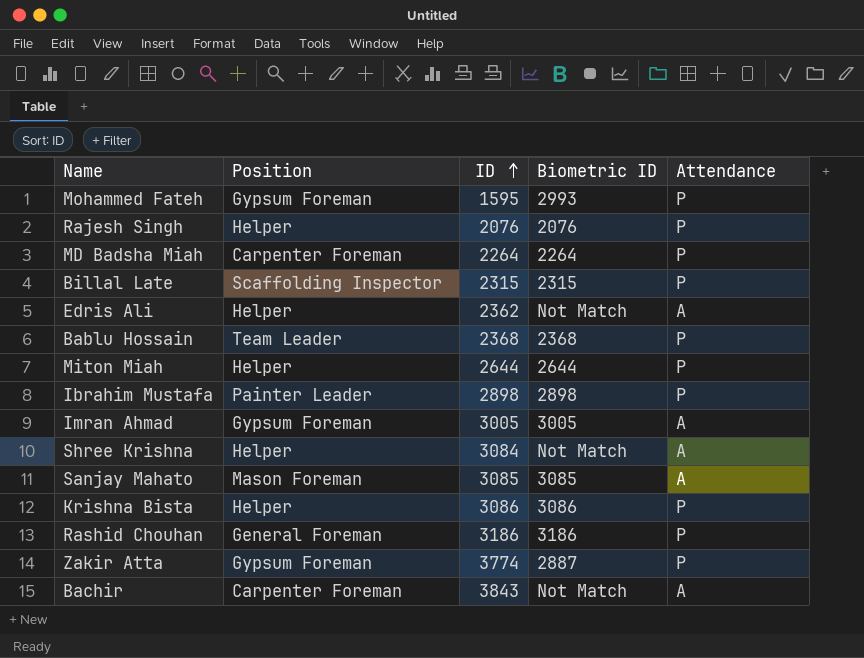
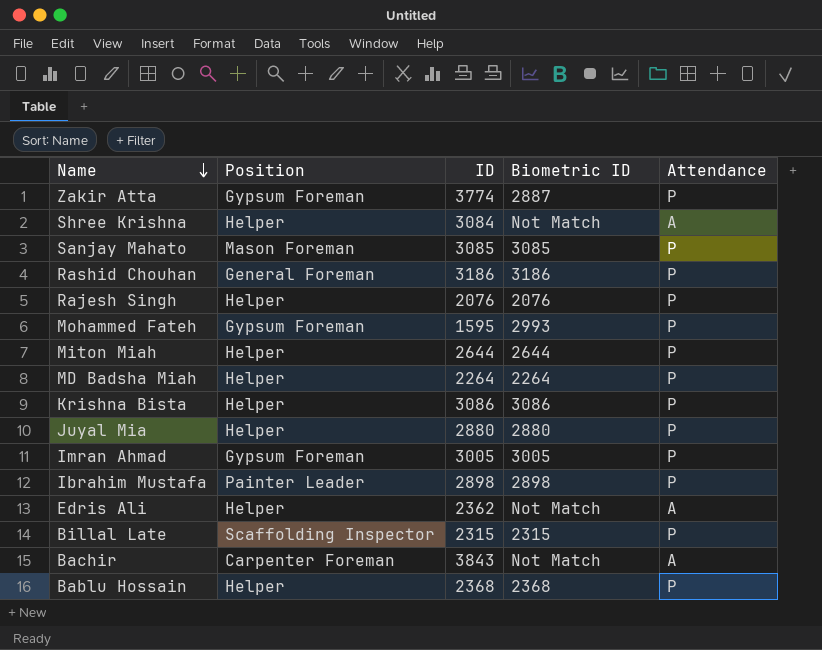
row order: ID ascending -> Name descending
Sanjay Mahato | Attendance: A -> P
MD Badsha Miah | Position: Carpenter Foreman -> Helper
row Juyal Mia: none -> Helper | 2880 | 2880 | P
Imran Ahmad | Attendance: A -> P
Bablu Hossain | Position: Team Leader -> Helper

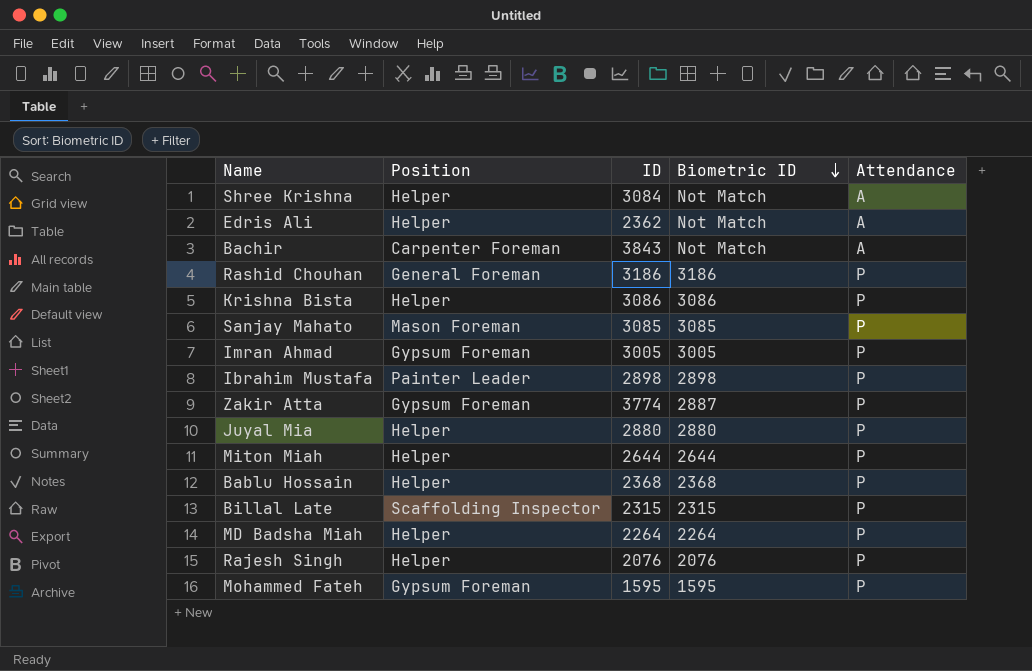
row order: Name descending -> Biometric ID descending
Mohammed Fateh | Biometric ID: 2993 -> 1595

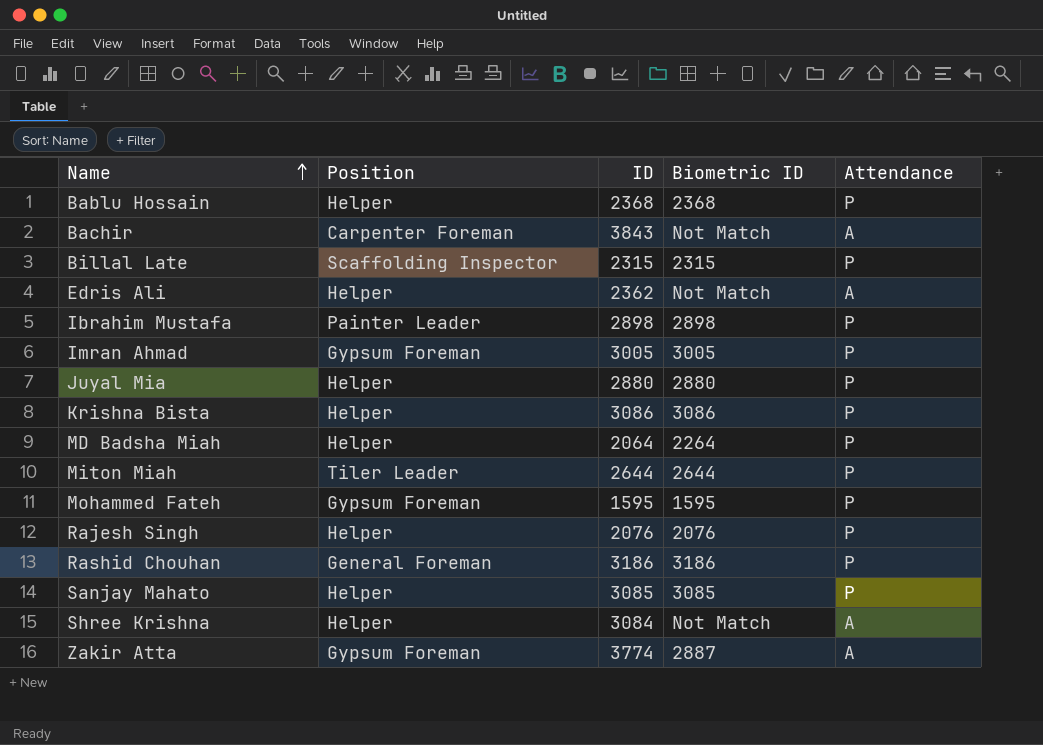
row order: Biometric ID descending -> Name ascending
MD Badsha Miah | ID: 2264 -> 2064
Miton Miah | Position: Helper -> Tiler Leader
Sanjay Mahato | Position: Mason Foreman -> Helper
Zakir Atta | Attendance: P -> A

